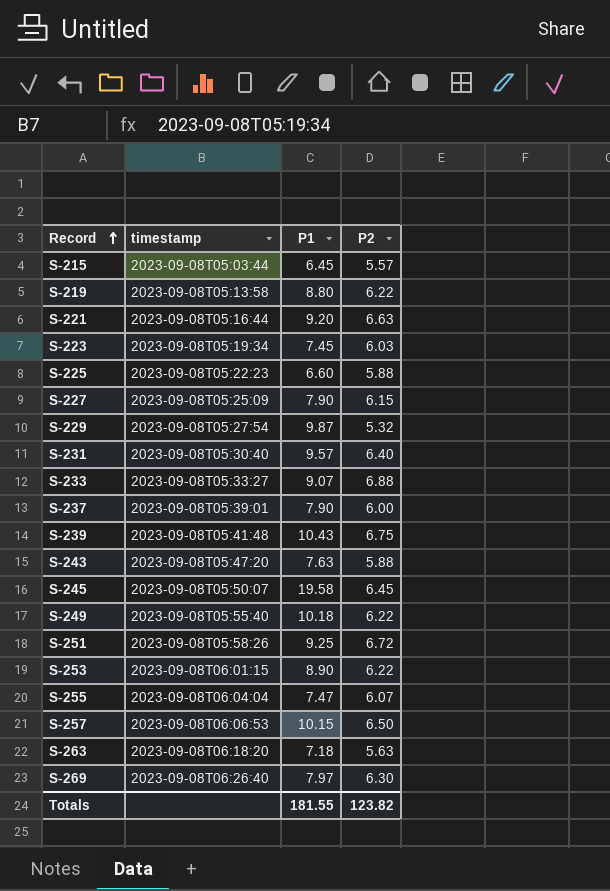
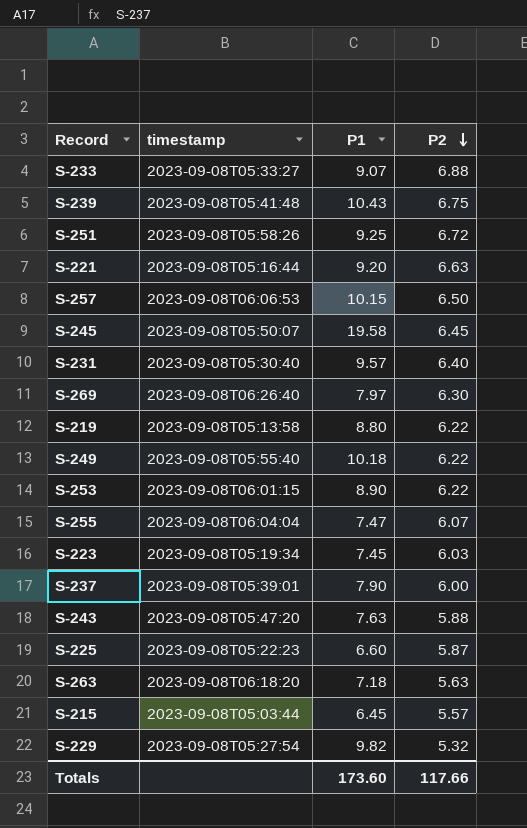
row order: Record ascending -> P2 descending
row S-227: 2023-09-08T05:25:09 | 7.90 | 6.15 -> none
S-225 | P2: 5.88 -> 5.87
S-229 | P1: 9.87 -> 9.82
Totals | P1: 181.55 -> 173.60
Totals | P2: 123.82 -> 117.66

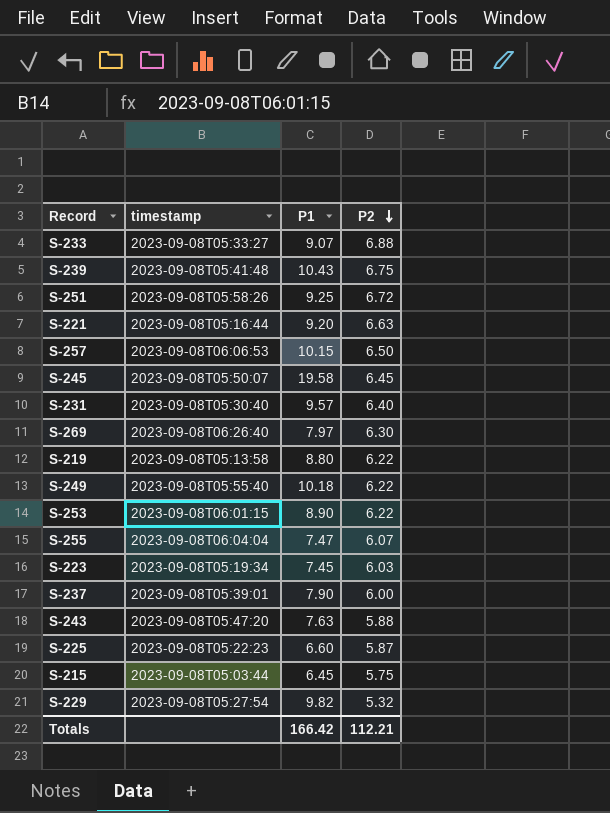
row S-263: 2023-09-08T06:18:20 | 7.18 | 5.63 -> none
S-215 | P2: 5.57 -> 5.75
Totals | P1: 173.60 -> 166.42
Totals | P2: 117.66 -> 112.21

